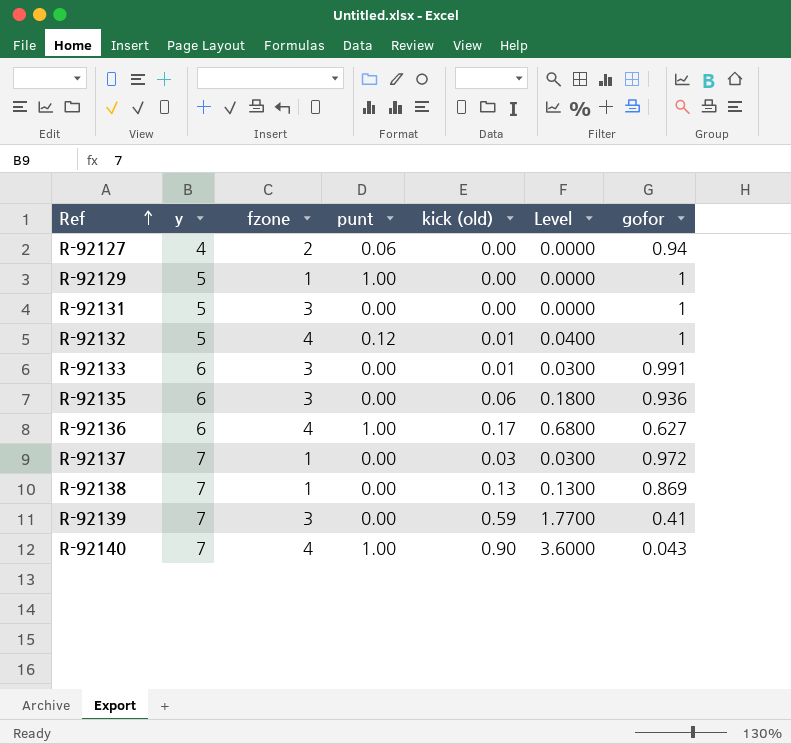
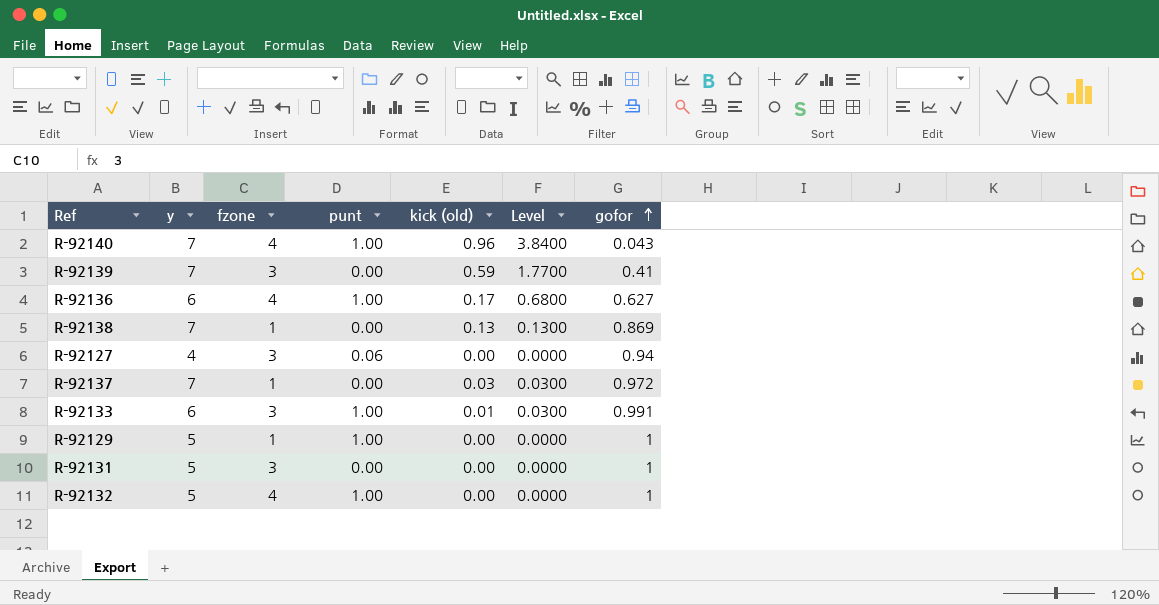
row order: Ref ascending -> gofor ascending
row R-92135: 6 | 3 | 0.00 | 0.06 | 0.1800 | 0.936 -> none
R-92140 | kick (old): 0.90 -> 0.96
R-92140 | Level: 3.6000 -> 3.8400
R-92127 | fzone: 2 -> 3
R-92133 | punt: 0.00 -> 1.00
R-92132 | punt: 0.12 -> 1.00
R-92132 | kick (old): 0.01 -> 0.00
R-92132 | Level: 0.0400 -> 0.0000

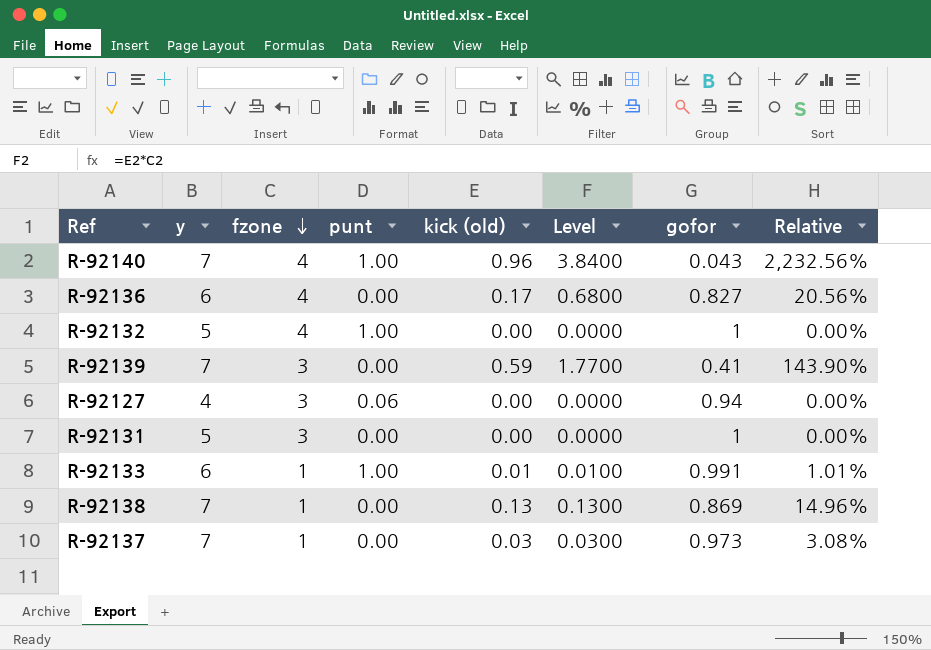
row order: gofor ascending -> fzone descending
column Relative | formula: none -> [kick (old)] / [gofor]
row R-92129: 5 | 1 | 1.00 | 0.00 | 0.0000 | 1 -> none
R-92136 | punt: 1.00 -> 0.00
R-92136 | gofor: 0.627 -> 0.827
R-92133 | fzone: 3 -> 1
R-92133 | Level: 0.0300 -> 0.0100
R-92137 | gofor: 0.972 -> 0.973

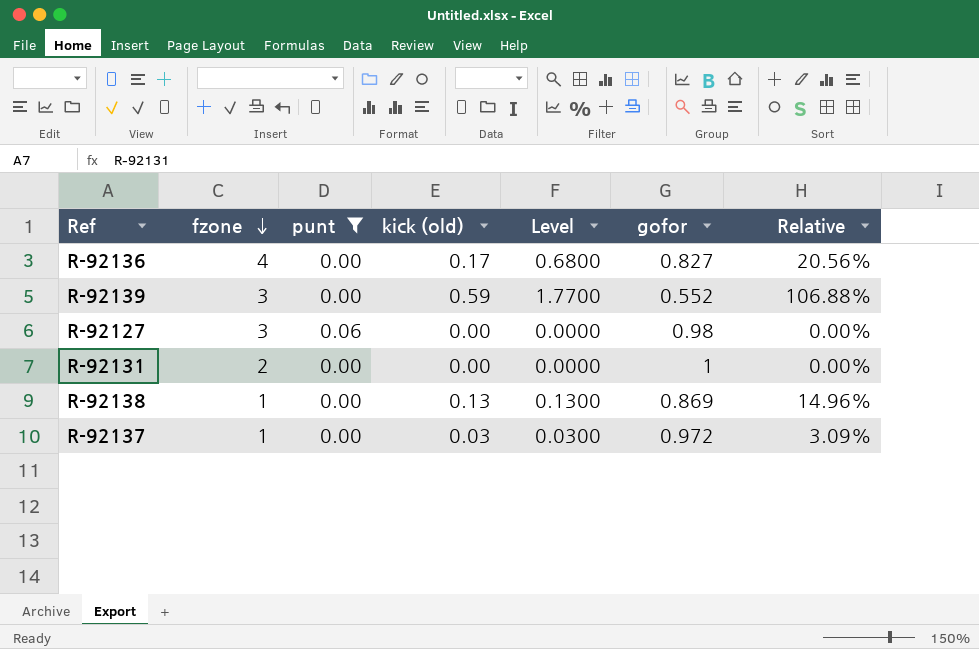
filter: none -> punt != 1.00
column y | position: 2 -> none
R-92139 | gofor: 0.41 -> 0.552
R-92139 | Relative: 143.90% -> 106.88%
R-92127 | gofor: 0.94 -> 0.98
R-92131 | fzone: 3 -> 2
R-92137 | gofor: 0.973 -> 0.972
R-92137 | Relative: 3.08% -> 3.09%

